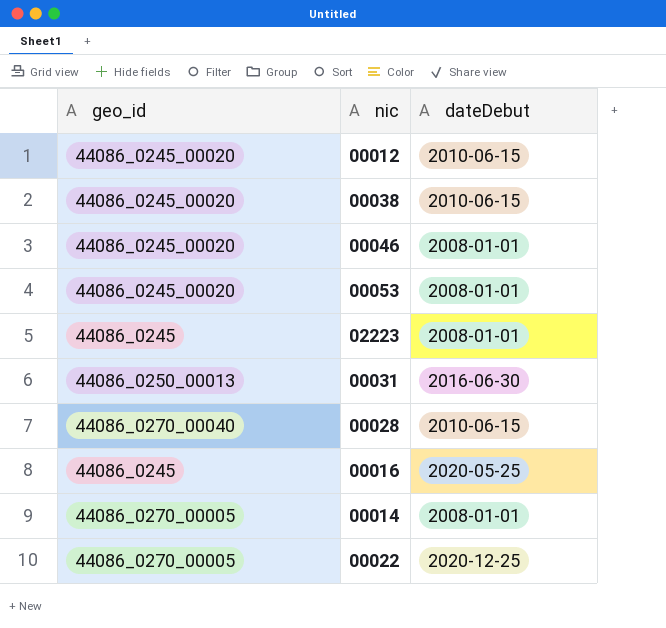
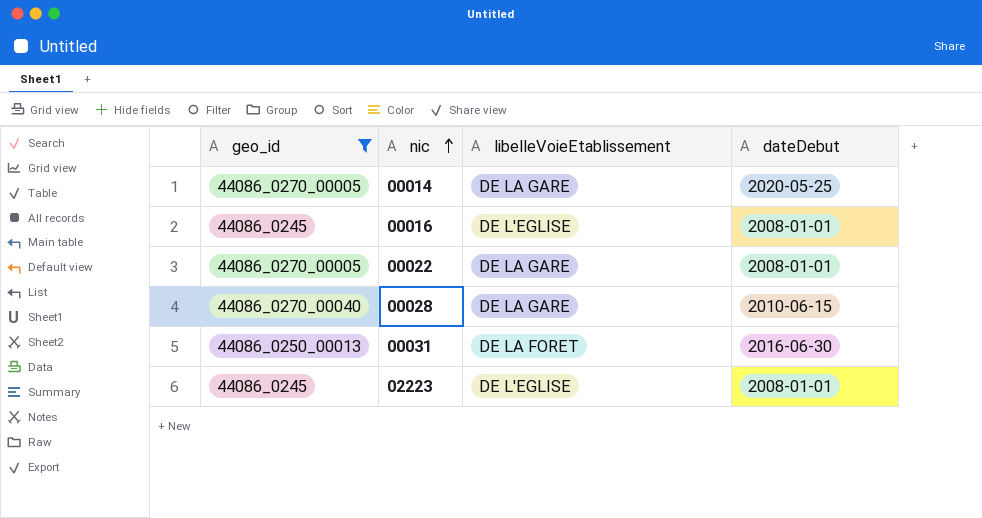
filter: none -> geo_id != 44086_0245_00020
row order: none -> nic ascending
column libelleVoieEtablissement | position: none -> 3
00014 | dateDebut: 2008-01-01 -> 2020-05-25
00016 | dateDebut: 2020-05-25 -> 2008-01-01
00022 | dateDebut: 2020-12-25 -> 2008-01-01

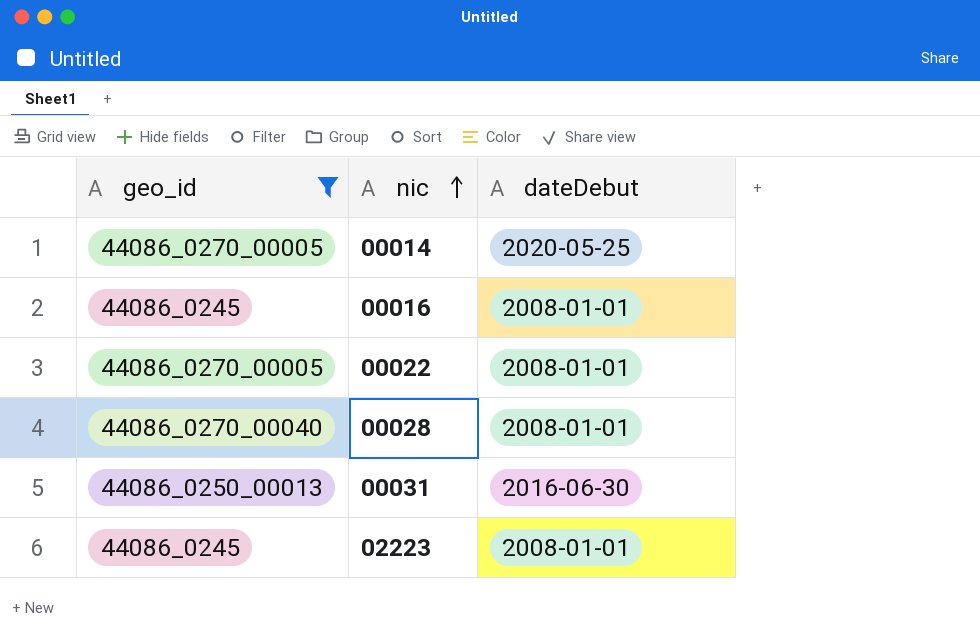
column libelleVoieEtablissement | position: 3 -> none
00028 | dateDebut: 2010-06-15 -> 2008-01-01

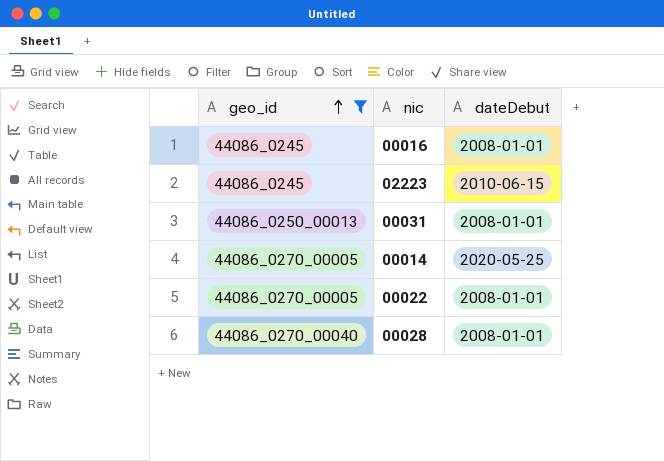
row order: nic ascending -> geo_id ascending
02223 | dateDebut: 2008-01-01 -> 2010-06-15
00031 | dateDebut: 2016-06-30 -> 2008-01-01

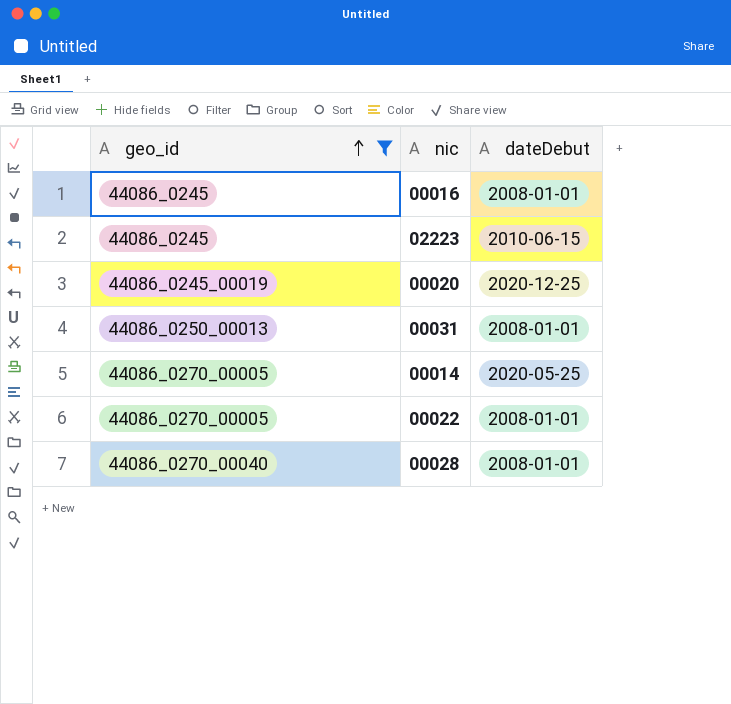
row 00020: none -> 44086_0245_00019 | 2020-12-25

